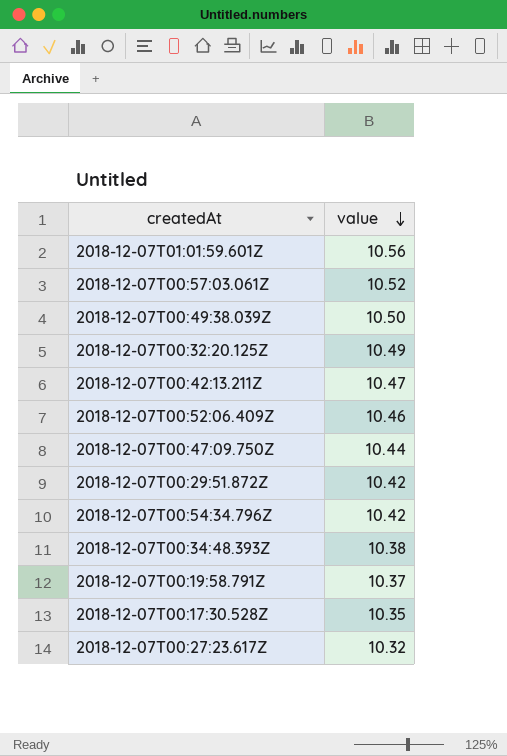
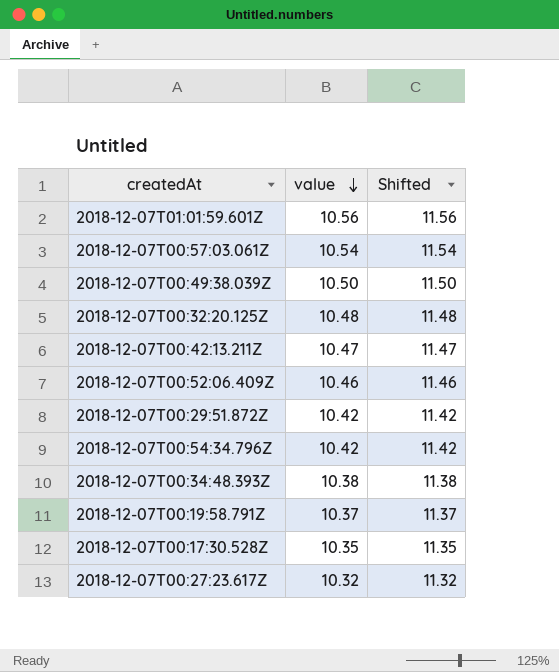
column Shifted | formula: none -> [value] + 1
row 2018-12-07T00:47:09.750Z: 10.44 -> none
2018-12-07T00:57:03.061Z | value: 10.52 -> 10.54
2018-12-07T00:32:20.125Z | value: 10.49 -> 10.48

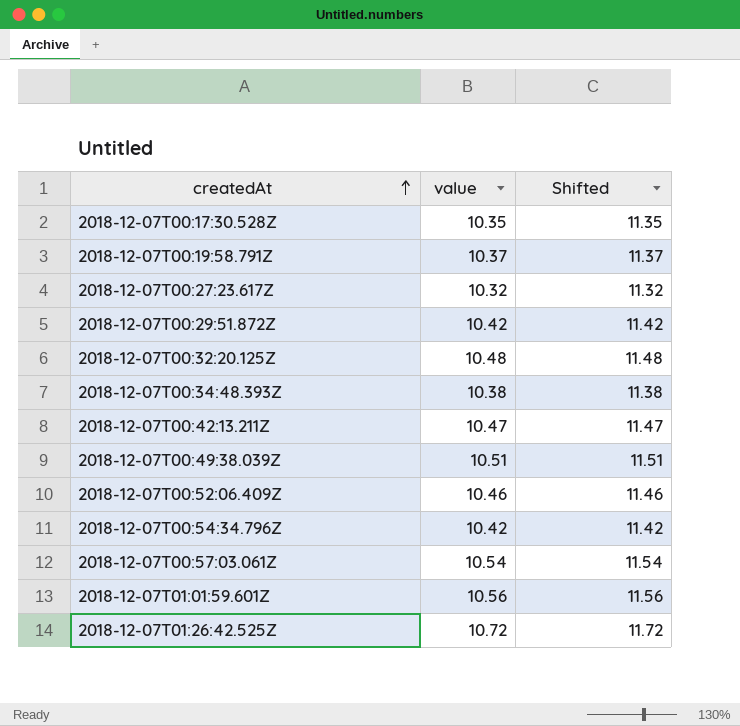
row order: value descending -> createdAt ascending
2018-12-07T00:49:38.039Z | value: 10.50 -> 10.51
2018-12-07T00:49:38.039Z | Shifted: 11.50 -> 11.51
row 2018-12-07T01:26:42.525Z: none -> 10.72 | 11.72

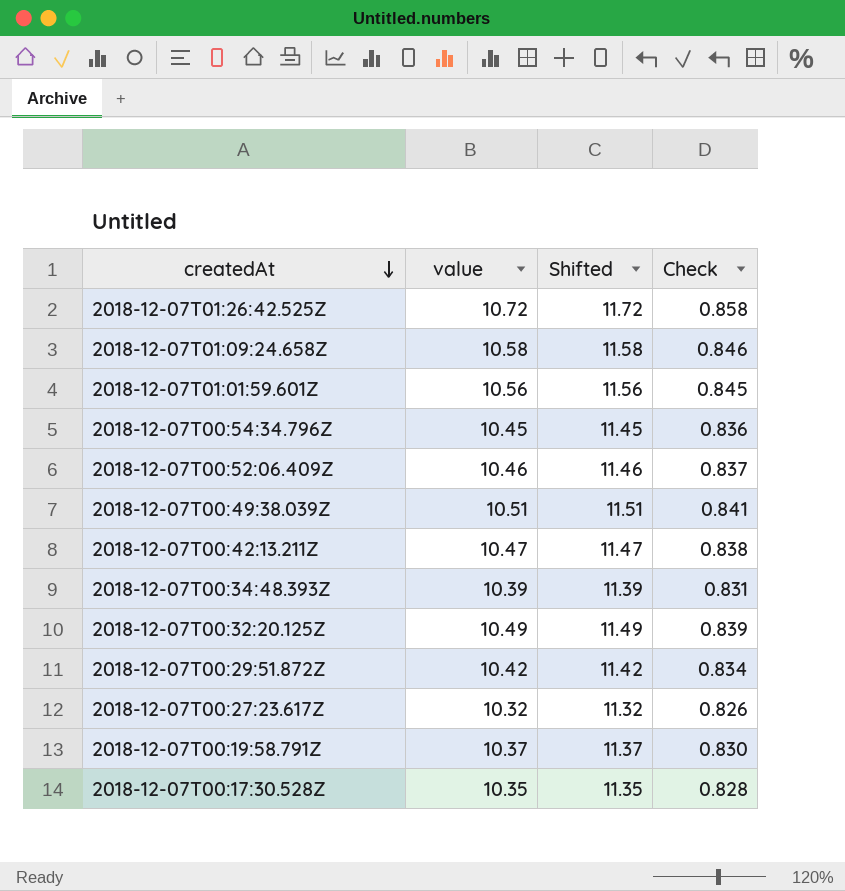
row order: createdAt ascending -> createdAt descending
column Check | formula: none -> [value] * 0.08
row 2018-12-07T00:57:03.061Z: 10.54 | 11.54 -> none
row 2018-12-07T01:09:24.658Z: none -> 10.58 | 11.58 | 0.846
2018-12-07T00:54:34.796Z | value: 10.42 -> 10.45
2018-12-07T00:54:34.796Z | Shifted: 11.42 -> 11.45
2018-12-07T00:34:48.393Z | value: 10.38 -> 10.39
2018-12-07T00:34:48.393Z | Shifted: 11.38 -> 11.39
2018-12-07T00:32:20.125Z | value: 10.48 -> 10.49
2018-12-07T00:32:20.125Z | Shifted: 11.48 -> 11.49

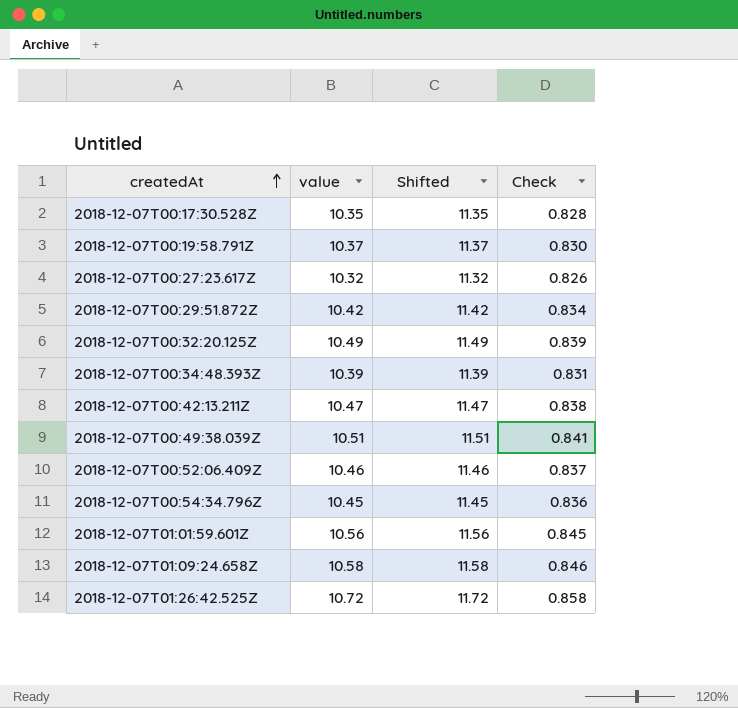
row order: createdAt descending -> createdAt ascending

